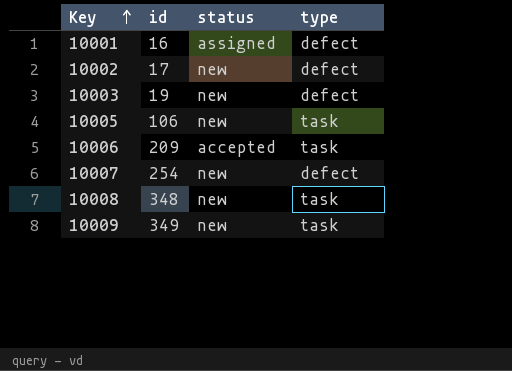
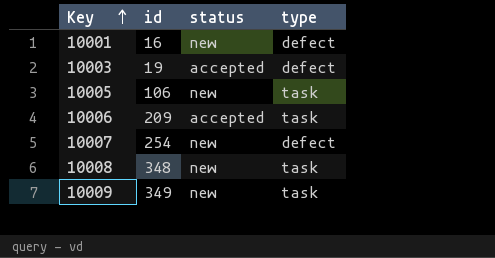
row 10002: 17 | new | defect -> none
10001 | status: assigned -> new
10003 | status: new -> accepted

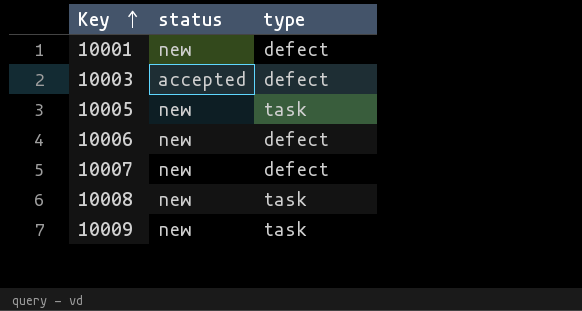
column id | position: 2 -> none
10006 | status: accepted -> new
10006 | type: task -> defect

